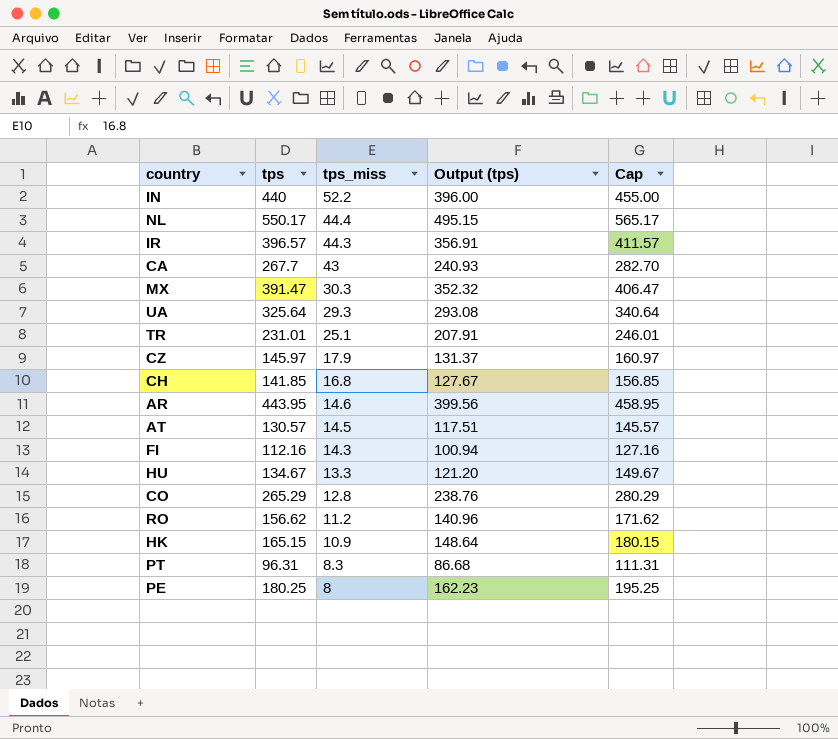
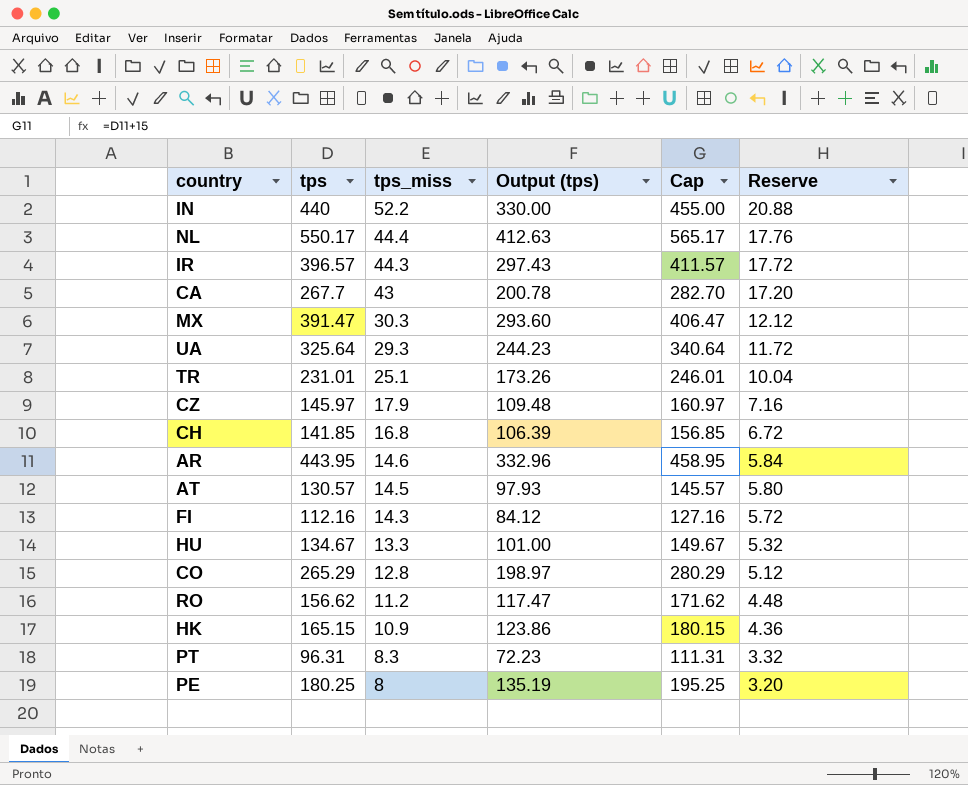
column Output (tps) | formula: [tps] * 0.9 -> [tps] * 0.75
column Reserve | formula: none -> [tps_miss] * 0.4

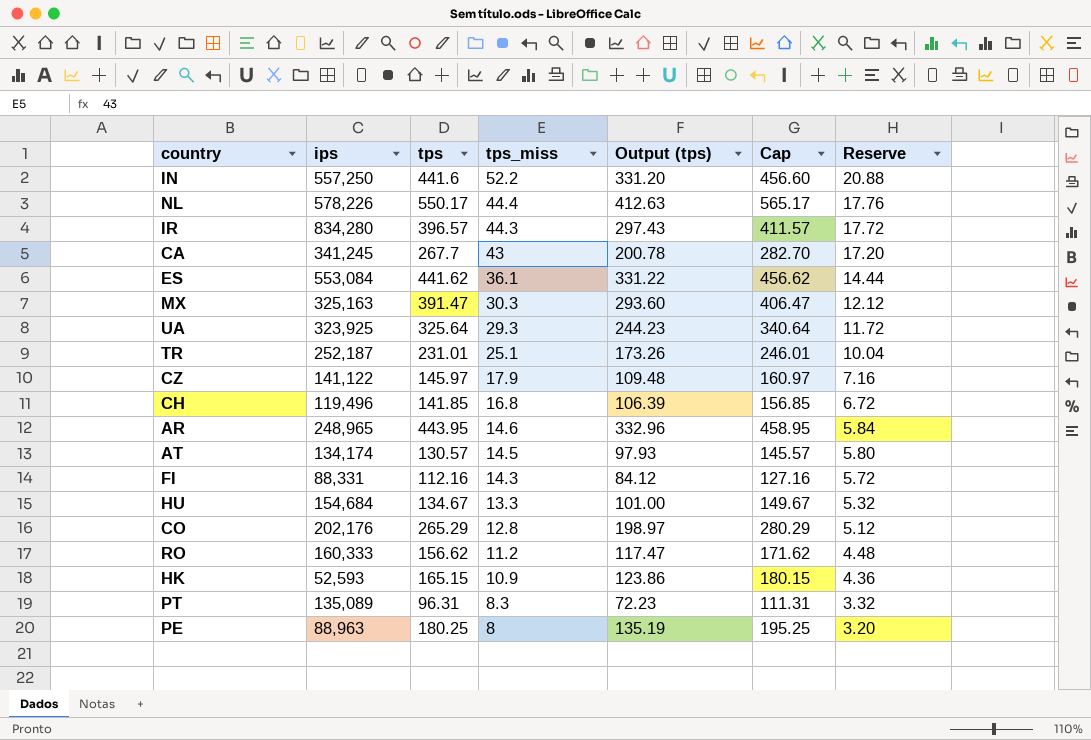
column ips | position: none -> 2
IN | tps: 440 -> 441.6
IN | Output (tps): 330.00 -> 331.20
IN | Cap: 455.00 -> 456.60
row ES: none -> 553,084 | 441.62 | 36.1 | 331.22 | 456.62 | 14.44

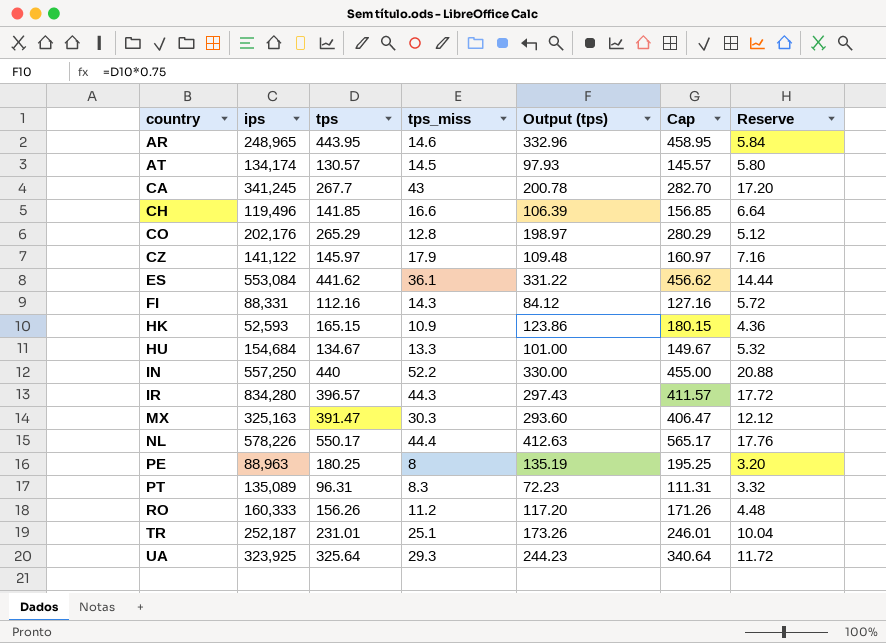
row order: tps_miss descending -> country ascending
CH | tps_miss: 16.8 -> 16.6
CH | Reserve: 6.72 -> 6.64
IN | tps: 441.6 -> 440
IN | Output (tps): 331.20 -> 330.00
IN | Cap: 456.60 -> 455.00
RO | tps: 156.62 -> 156.26
RO | Output (tps): 117.47 -> 117.20
RO | Cap: 171.62 -> 171.26

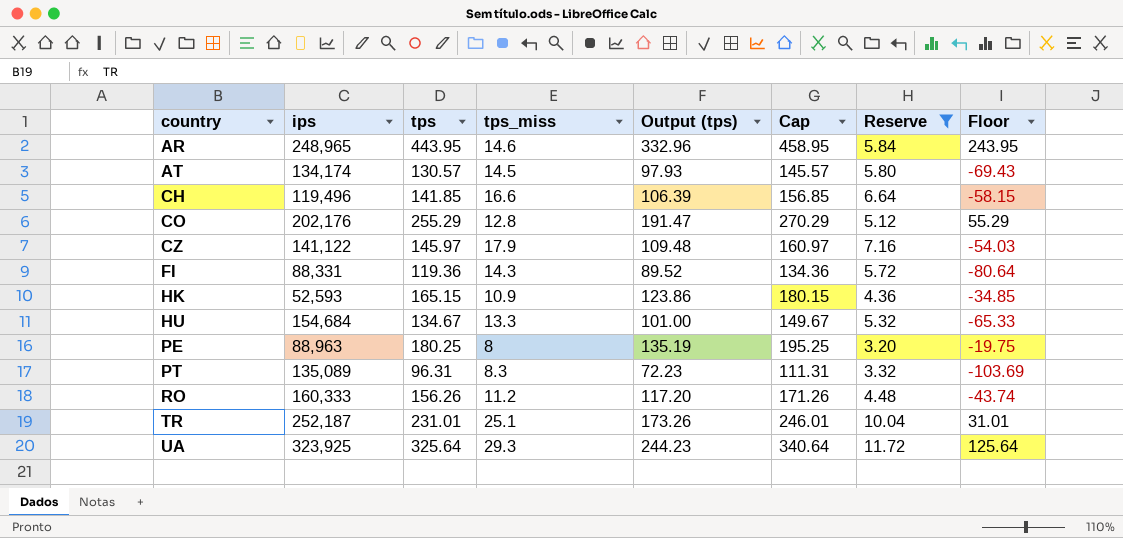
filter: none -> Reserve <= 11.72
column Floor | formula: none -> [tps] - 200
CO | tps: 265.29 -> 255.29
CO | Output (tps): 198.97 -> 191.47
CO | Cap: 280.29 -> 270.29
FI | tps: 112.16 -> 119.36
FI | Output (tps): 84.12 -> 89.52
FI | Cap: 127.16 -> 134.36

